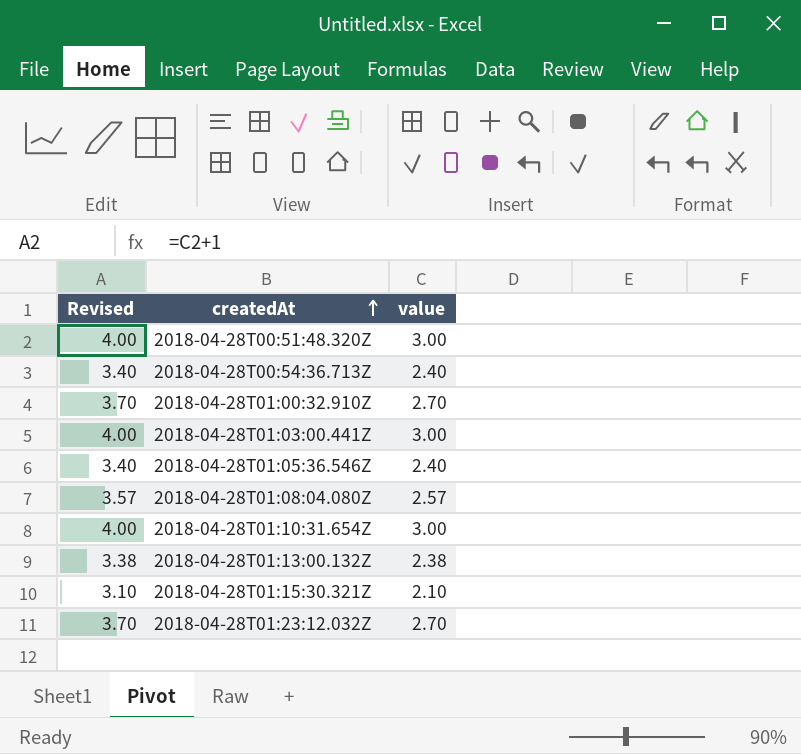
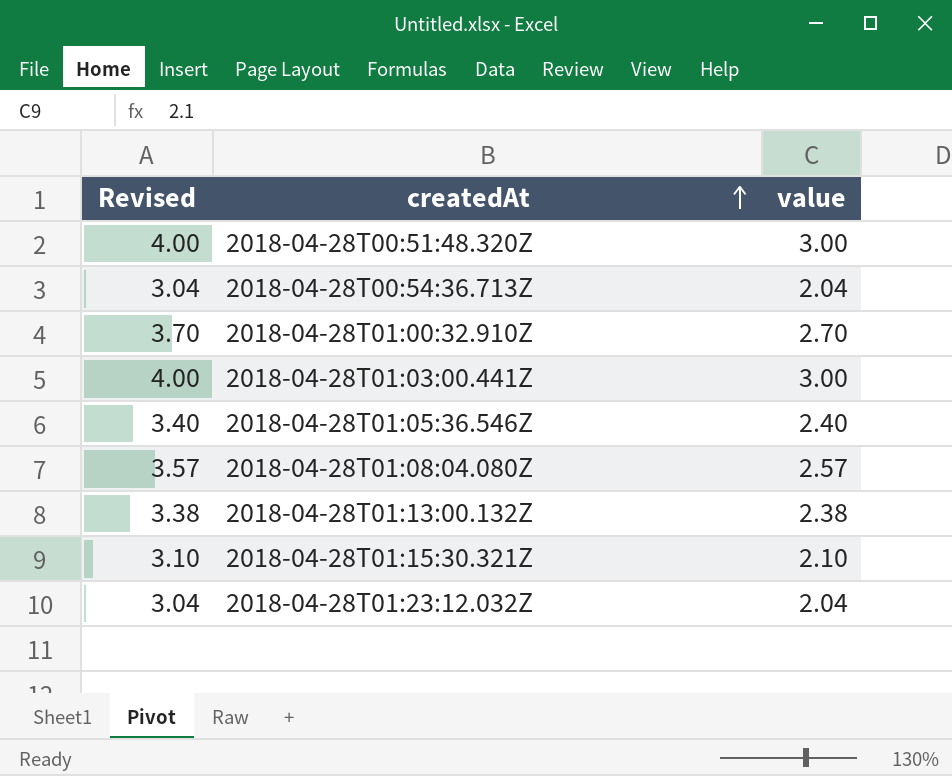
row 2018-04-28T01:10:31.654Z: 4.00 | 3.00 -> none
2018-04-28T00:54:36.713Z | Revised: 3.40 -> 3.04
2018-04-28T00:54:36.713Z | value: 2.40 -> 2.04
2018-04-28T01:23:12.032Z | Revised: 3.70 -> 3.04
2018-04-28T01:23:12.032Z | value: 2.70 -> 2.04

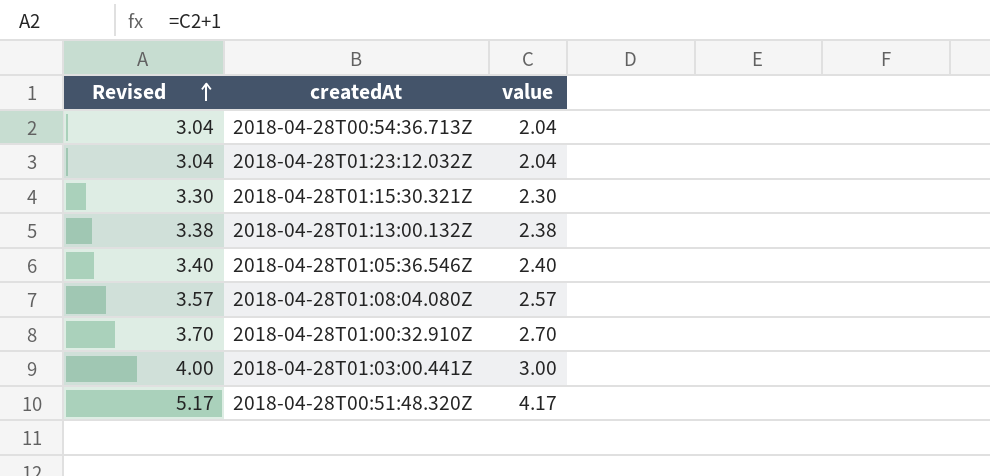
row order: createdAt ascending -> Revised ascending
2018-04-28T01:15:30.321Z | Revised: 3.10 -> 3.30
2018-04-28T01:15:30.321Z | value: 2.10 -> 2.30
2018-04-28T00:51:48.320Z | Revised: 4.00 -> 5.17
2018-04-28T00:51:48.320Z | value: 3.00 -> 4.17

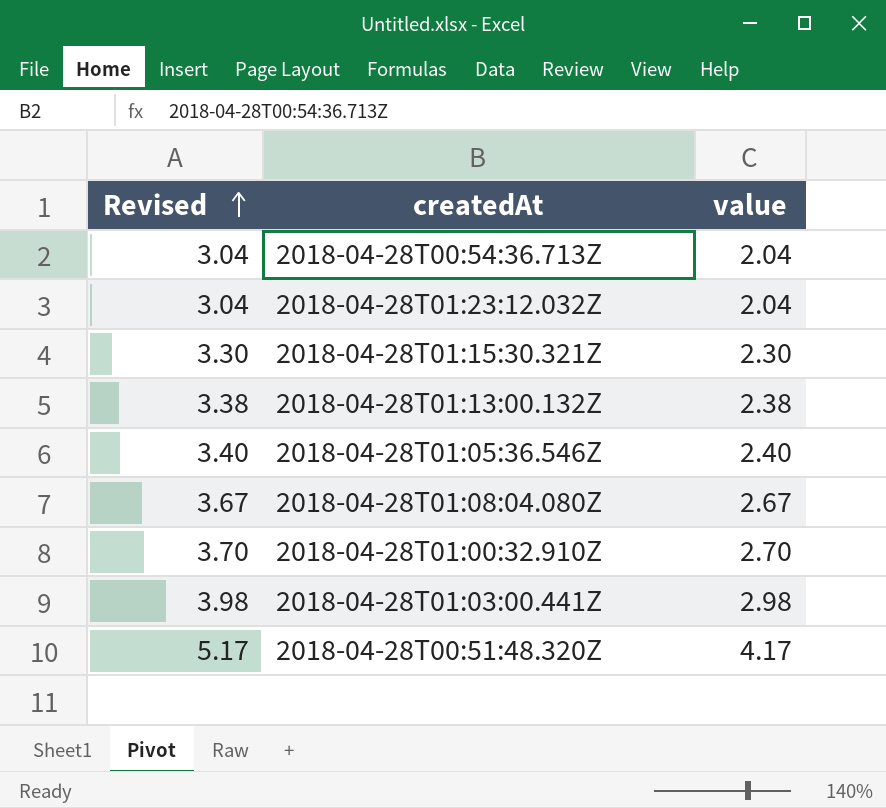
2018-04-28T01:08:04.080Z | Revised: 3.57 -> 3.67
2018-04-28T01:08:04.080Z | value: 2.57 -> 2.67
2018-04-28T01:03:00.441Z | Revised: 4.00 -> 3.98
2018-04-28T01:03:00.441Z | value: 3.00 -> 2.98

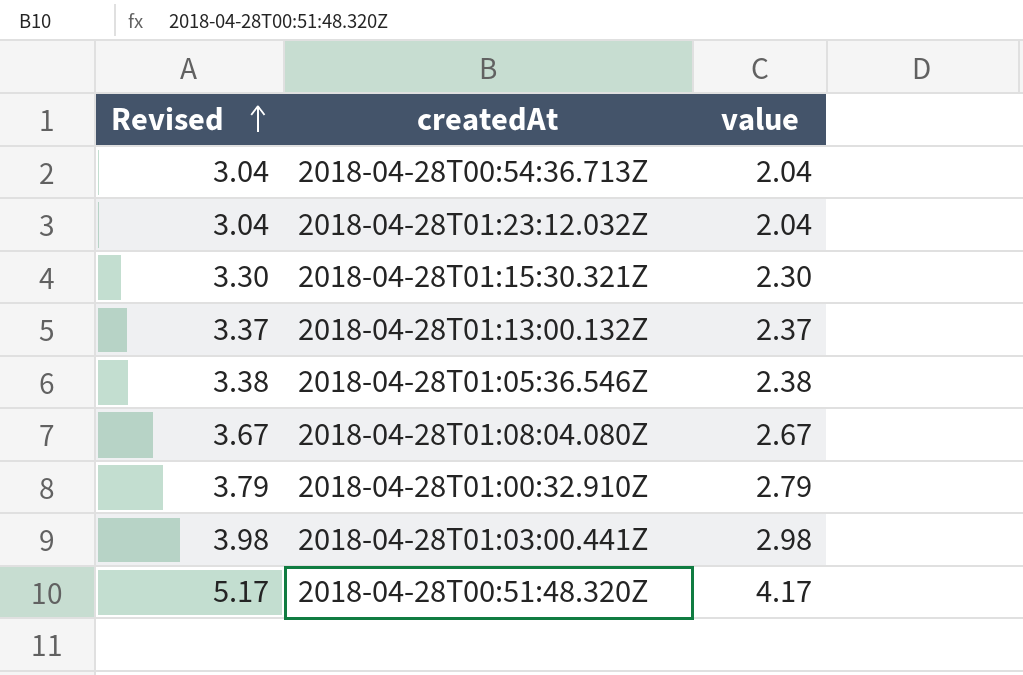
2018-04-28T01:13:00.132Z | Revised: 3.38 -> 3.37
2018-04-28T01:13:00.132Z | value: 2.38 -> 2.37
2018-04-28T01:05:36.546Z | Revised: 3.40 -> 3.38
2018-04-28T01:05:36.546Z | value: 2.40 -> 2.38
2018-04-28T01:00:32.910Z | Revised: 3.70 -> 3.79
2018-04-28T01:00:32.910Z | value: 2.70 -> 2.79

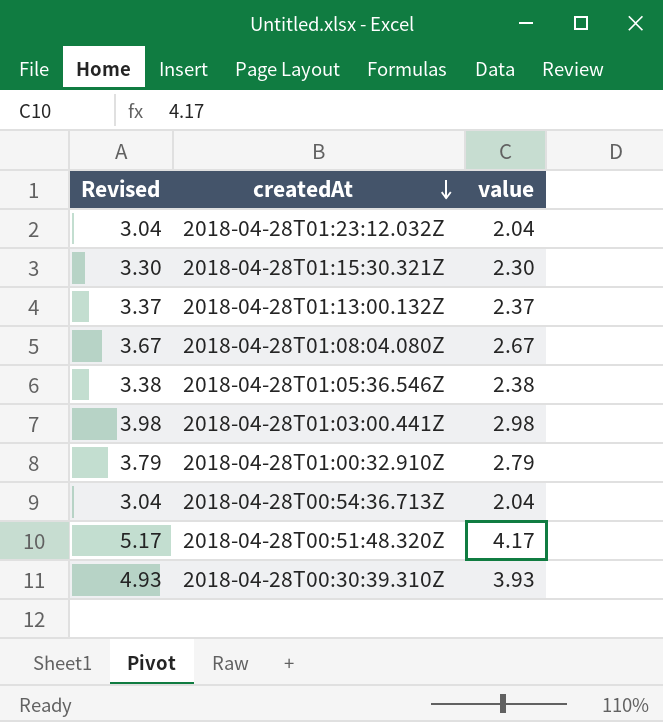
row order: Revised ascending -> createdAt descending
row 2018-04-28T00:30:39.310Z: none -> 4.93 | 3.93

